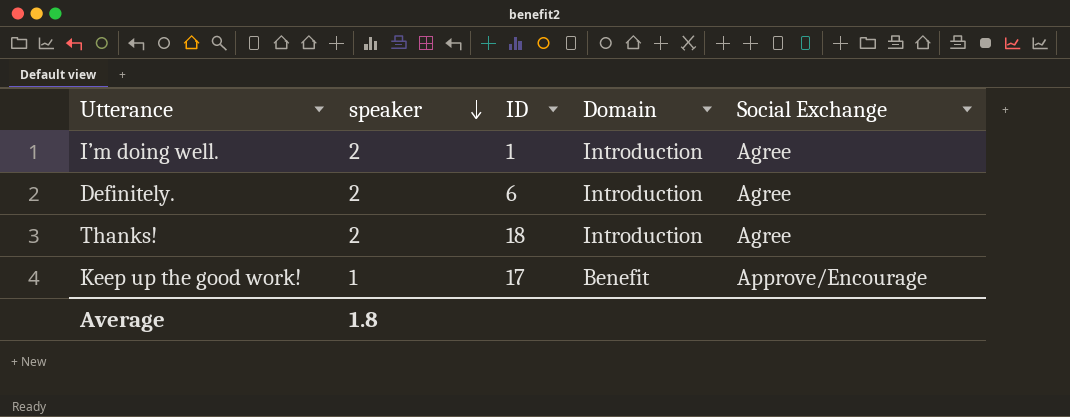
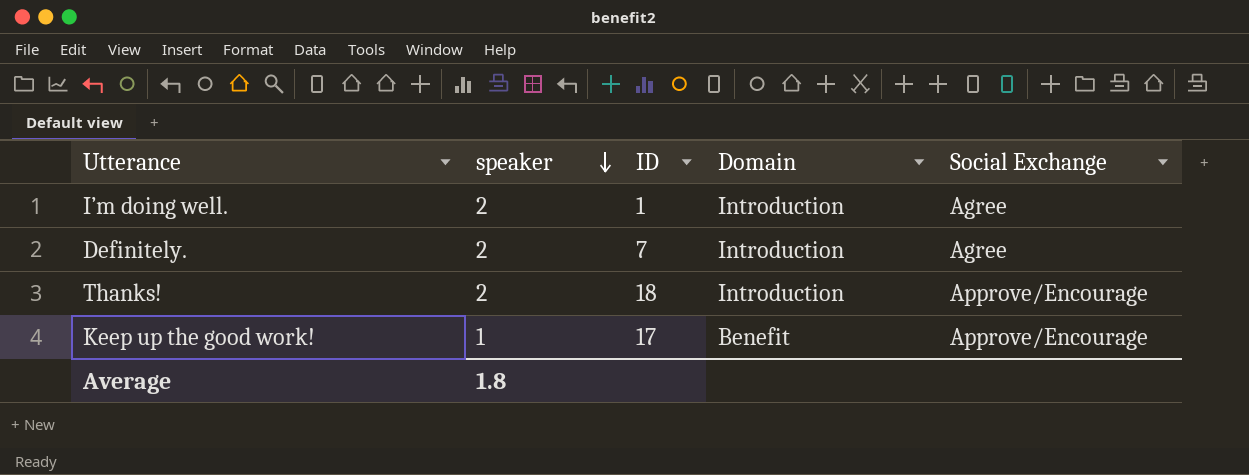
Definitely. | ID: 6 -> 7
Thanks! | Social Exchange: Agree -> Approve/Encourage

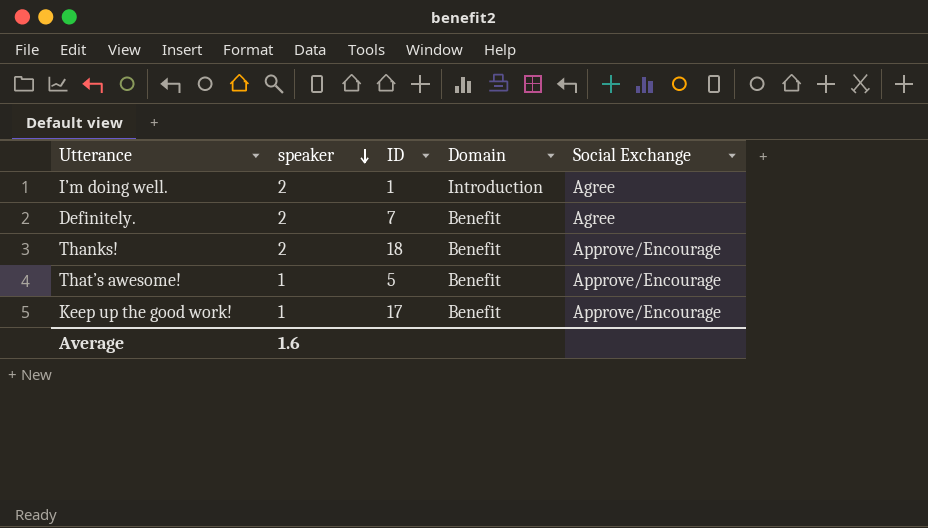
Definitely. | Domain: Introduction -> Benefit
Thanks! | Domain: Introduction -> Benefit
row That’s awesome!: none -> 1 | 5 | Benefit | Approve/Encourage
Average | speaker: 1.8 -> 1.6

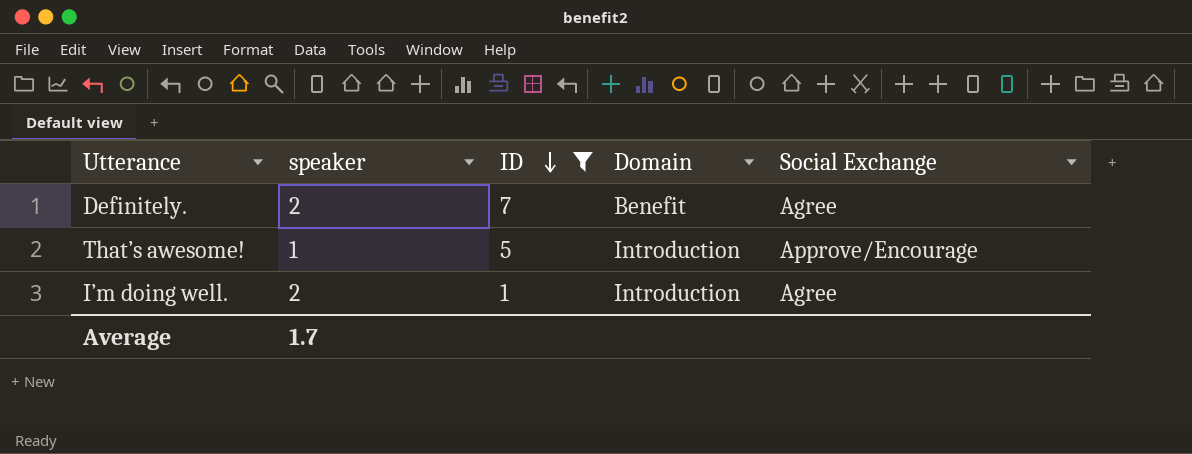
filter: none -> ID <= 7
row order: speaker descending -> ID descending
That’s awesome! | Domain: Benefit -> Introduction
Average | speaker: 1.6 -> 1.7

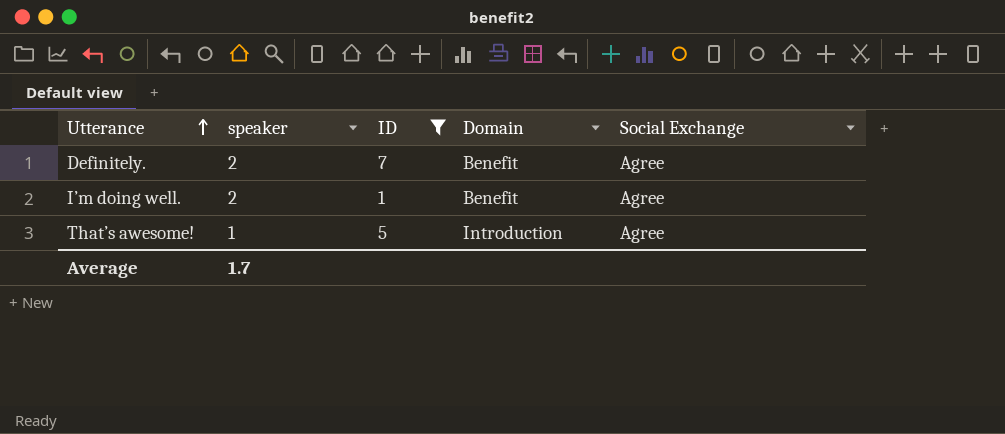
row order: ID descending -> Utterance ascending
I’m doing well. | Domain: Introduction -> Benefit
That’s awesome! | Social Exchange: Approve/Encourage -> Agree

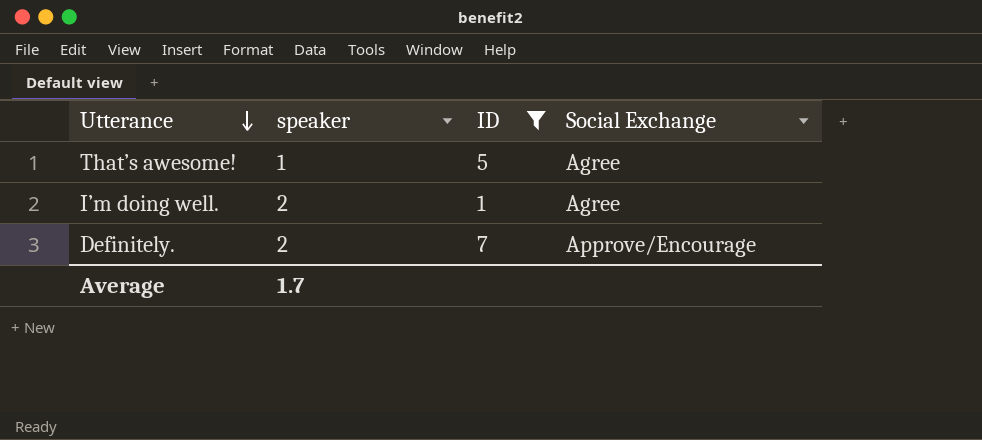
row order: Utterance ascending -> Utterance descending
column Domain | position: 4 -> none
Definitely. | Social Exchange: Agree -> Approve/Encourage

